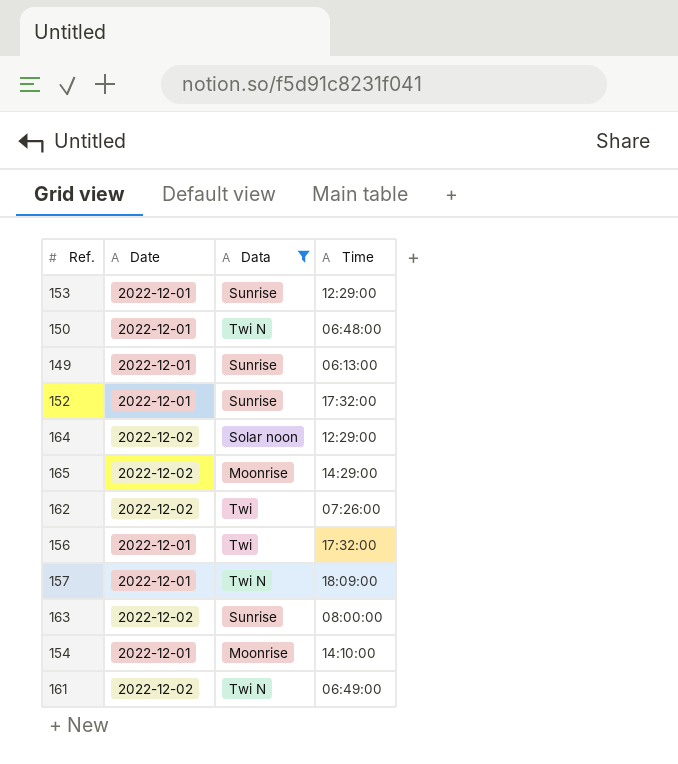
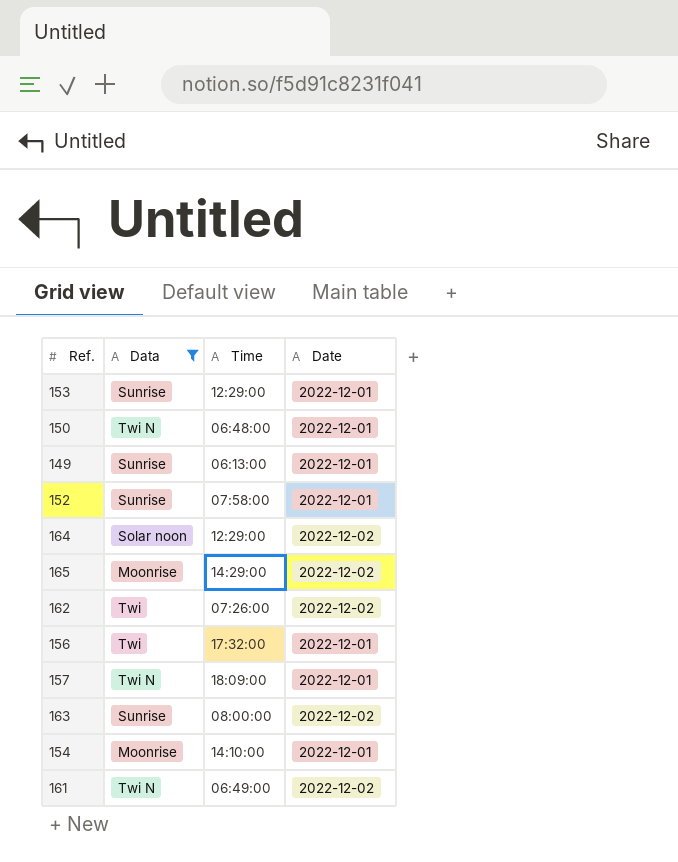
column Date | position: 2 -> 4
152 | Time: 17:32:00 -> 07:58:00

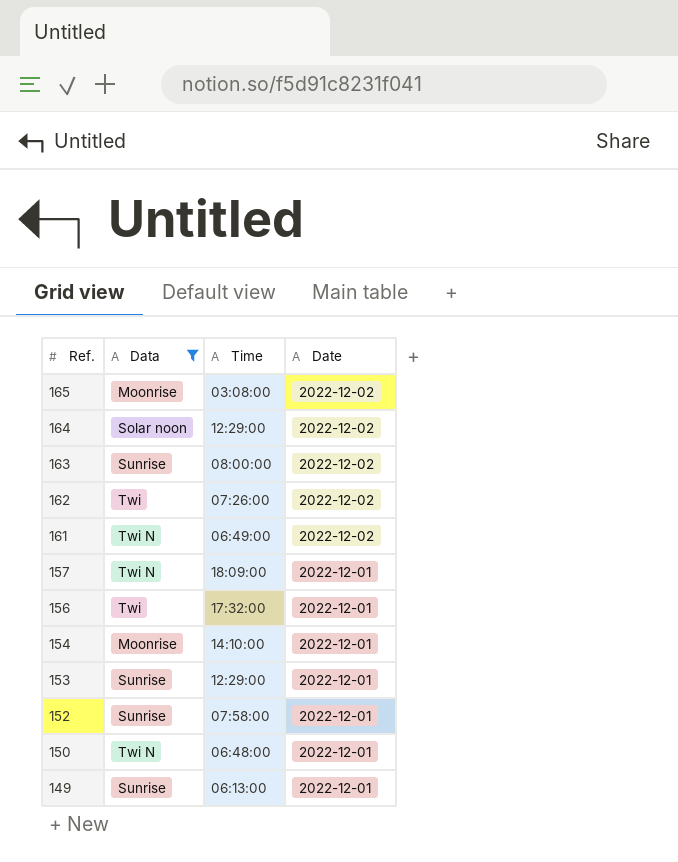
row order: none -> Ref. descending
165 | Time: 14:29:00 -> 03:08:00

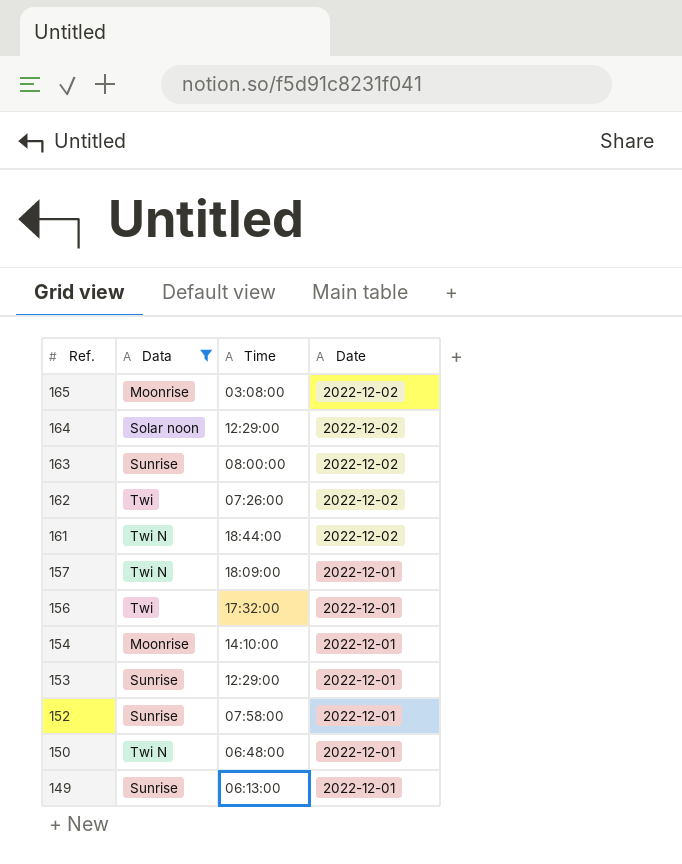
161 | Time: 06:49:00 -> 18:44:00

